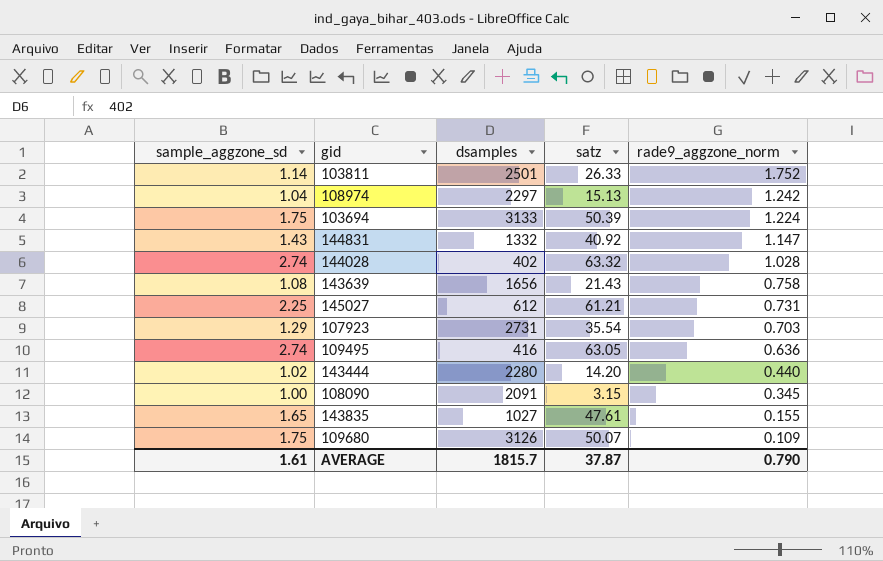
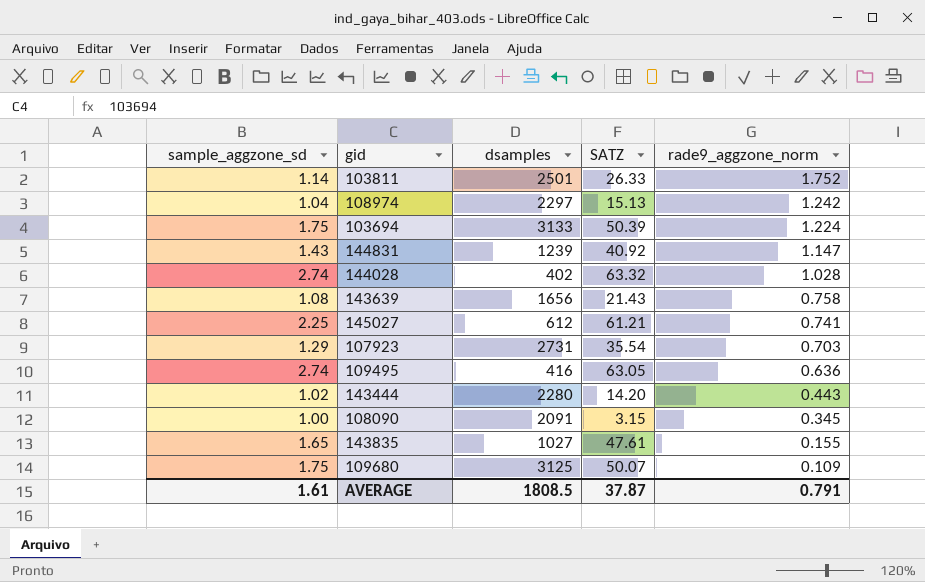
column name: satz -> SATZ
144831 | dsamples: 1332 -> 1239
145027 | rade9_aggzone_norm: 0.731 -> 0.741
143444 | rade9_aggzone_norm: 0.440 -> 0.443
109680 | dsamples: 3126 -> 3125
AVERAGE | dsamples: 1815.7 -> 1808.5
AVERAGE | rade9_aggzone_norm: 0.790 -> 0.791

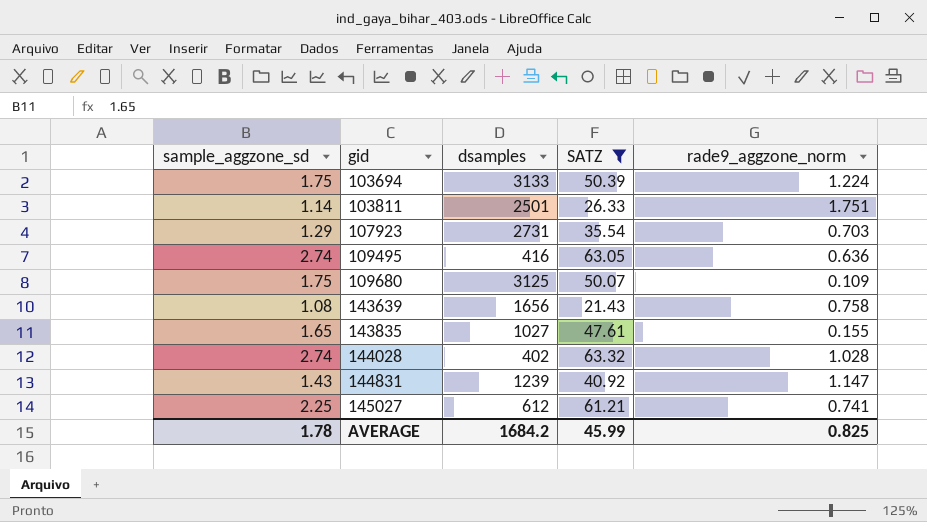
filter: none -> SATZ >= 21.43
row order: rade9_aggzone_norm descending -> gid ascending
103811 | rade9_aggzone_norm: 1.752 -> 1.751
AVERAGE | sample_aggzone_sd: 1.61 -> 1.78
AVERAGE | dsamples: 1808.5 -> 1684.2
AVERAGE | SATZ: 37.87 -> 45.99
AVERAGE | rade9_aggzone_norm: 0.791 -> 0.825

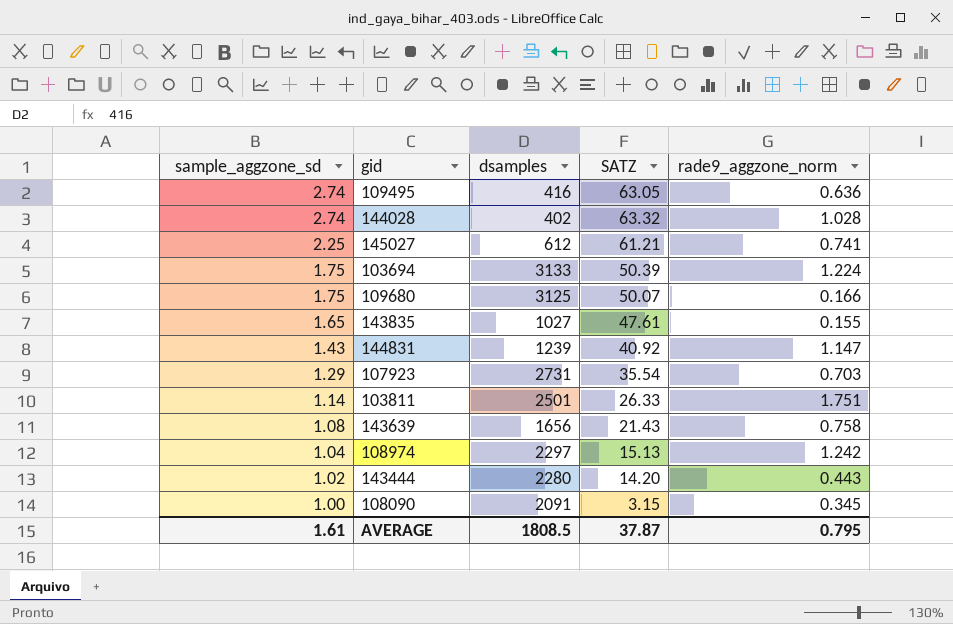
filter: SATZ >= 21.43 -> none
row order: gid ascending -> sample_aggzone_sd descending
109680 | rade9_aggzone_norm: 0.109 -> 0.166
AVERAGE | sample_aggzone_sd: 1.78 -> 1.61
AVERAGE | dsamples: 1684.2 -> 1808.5
AVERAGE | SATZ: 45.99 -> 37.87
AVERAGE | rade9_aggzone_norm: 0.825 -> 0.795

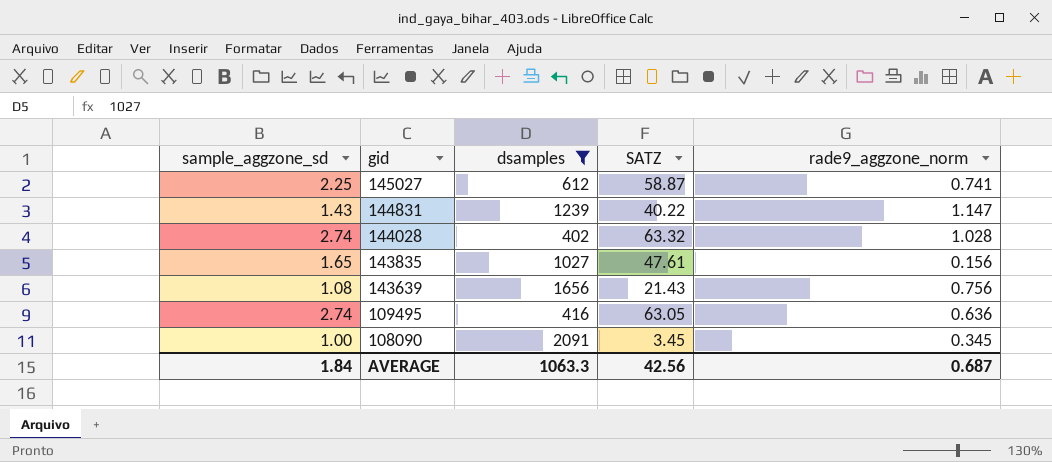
filter: none -> dsamples <= 2091
row order: sample_aggzone_sd descending -> gid descending
145027 | SATZ: 61.21 -> 58.87
144831 | SATZ: 40.92 -> 40.22
143835 | rade9_aggzone_norm: 0.155 -> 0.156
143639 | rade9_aggzone_norm: 0.758 -> 0.756
108090 | SATZ: 3.15 -> 3.45
AVERAGE | sample_aggzone_sd: 1.61 -> 1.84
AVERAGE | dsamples: 1808.5 -> 1063.3
AVERAGE | SATZ: 37.87 -> 42.56
AVERAGE | rade9_aggzone_norm: 0.795 -> 0.687

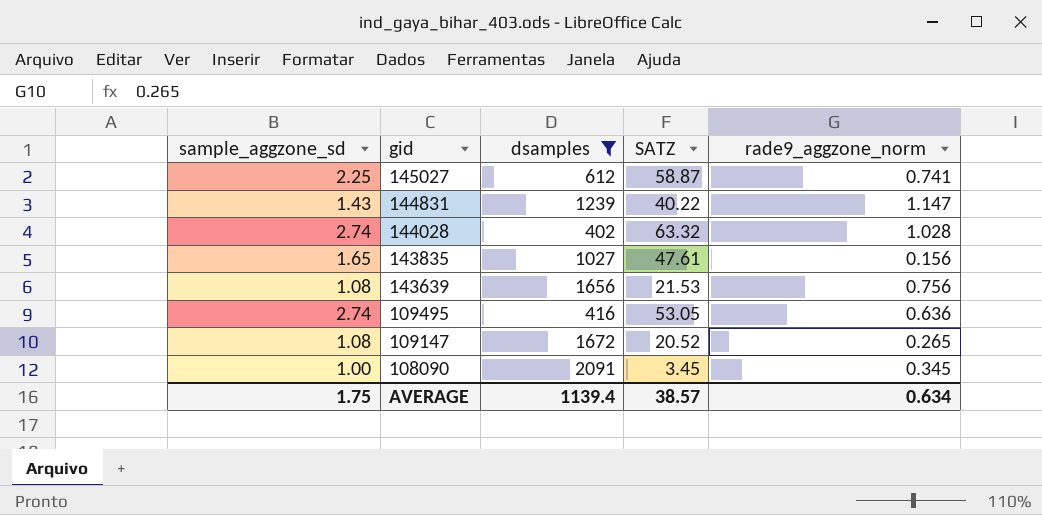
143639 | SATZ: 21.43 -> 21.53
109495 | SATZ: 63.05 -> 53.05
row 109147: none -> 1.08 | 1672 | 20.52 | 0.265
AVERAGE | sample_aggzone_sd: 1.84 -> 1.75
AVERAGE | dsamples: 1063.3 -> 1139.4
AVERAGE | SATZ: 42.56 -> 38.57
AVERAGE | rade9_aggzone_norm: 0.687 -> 0.634

